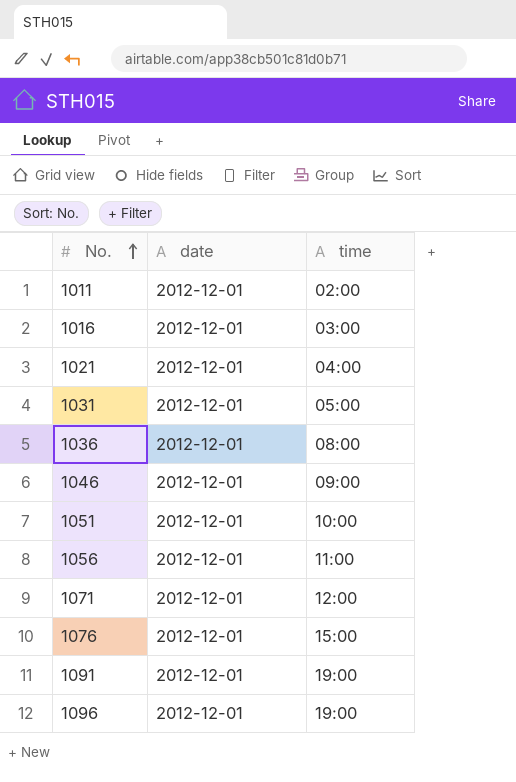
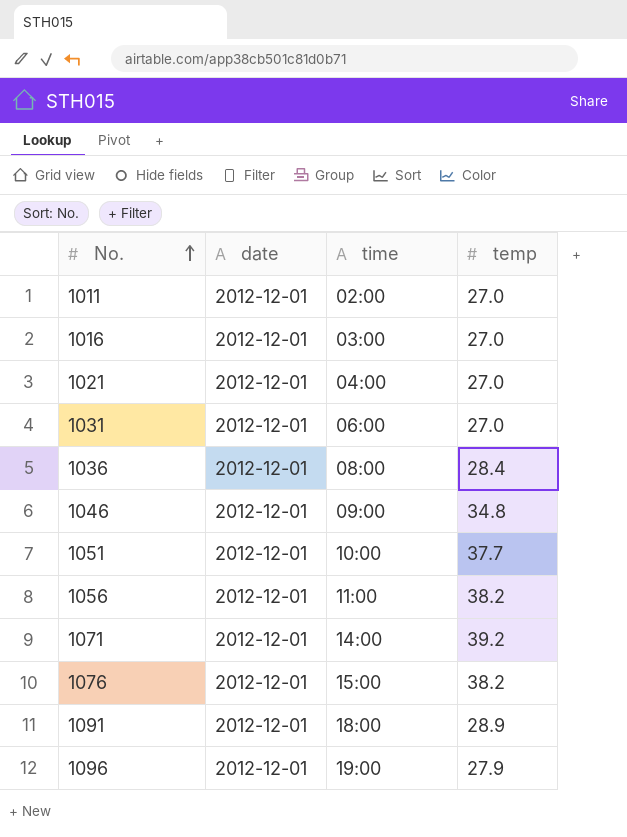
column temp | position: none -> 4
1031 | time: 05:00 -> 06:00
1071 | time: 12:00 -> 14:00
1091 | time: 19:00 -> 18:00

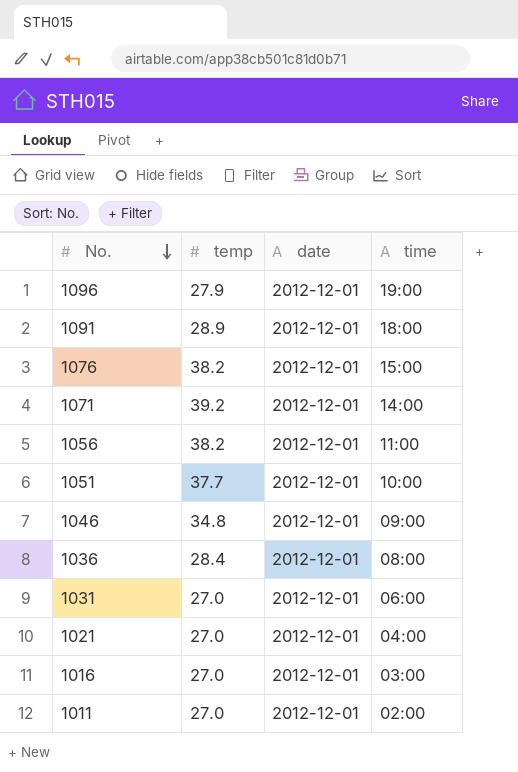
row order: No. ascending -> No. descending
column temp | position: 4 -> 2

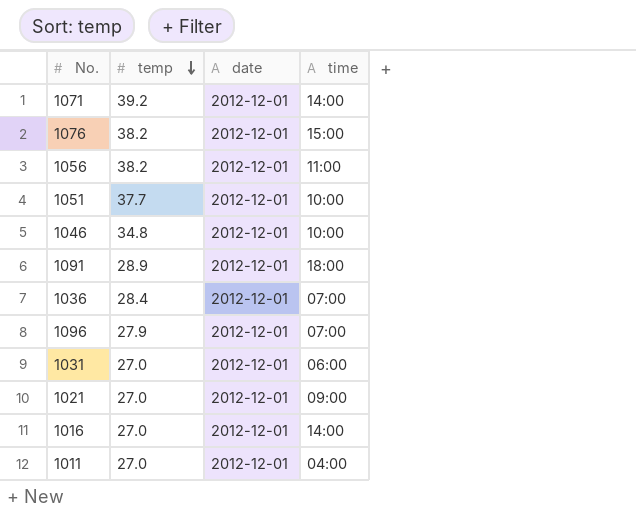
row order: No. descending -> temp descending
1046 | time: 09:00 -> 10:00
1036 | time: 08:00 -> 07:00
1096 | time: 19:00 -> 07:00
1021 | time: 04:00 -> 09:00
1016 | time: 03:00 -> 14:00
1011 | time: 02:00 -> 04:00

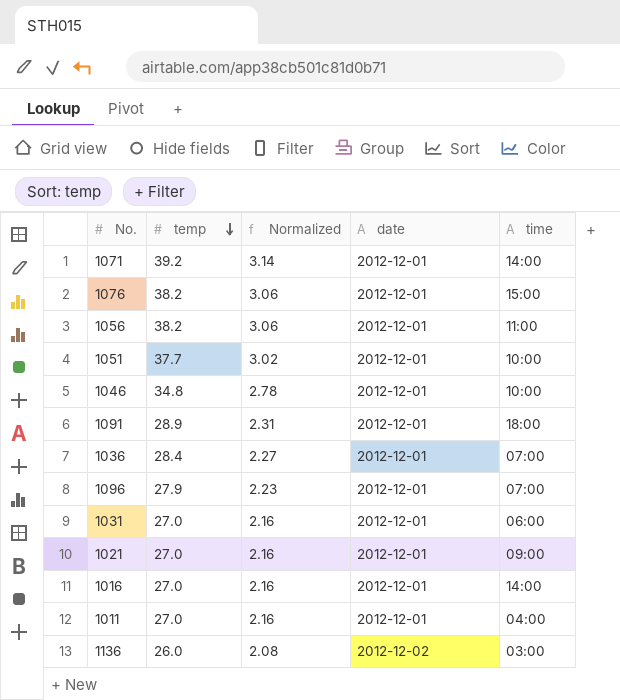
column Normalized | formula: none -> [temp] * 0.08
row 1136: none -> 26.0 | 2.08 | 2012-12-02 | 03:00

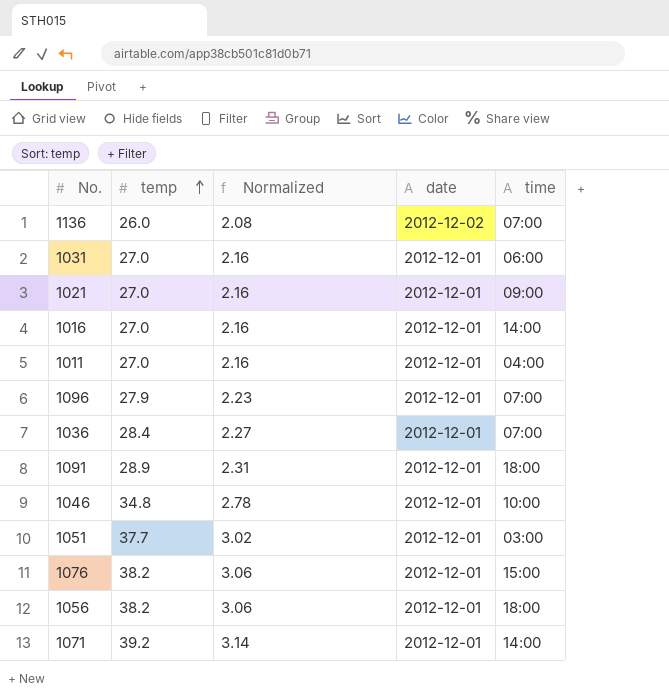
row order: temp descending -> temp ascending
1136 | time: 03:00 -> 07:00
1051 | time: 10:00 -> 03:00
1056 | time: 11:00 -> 18:00

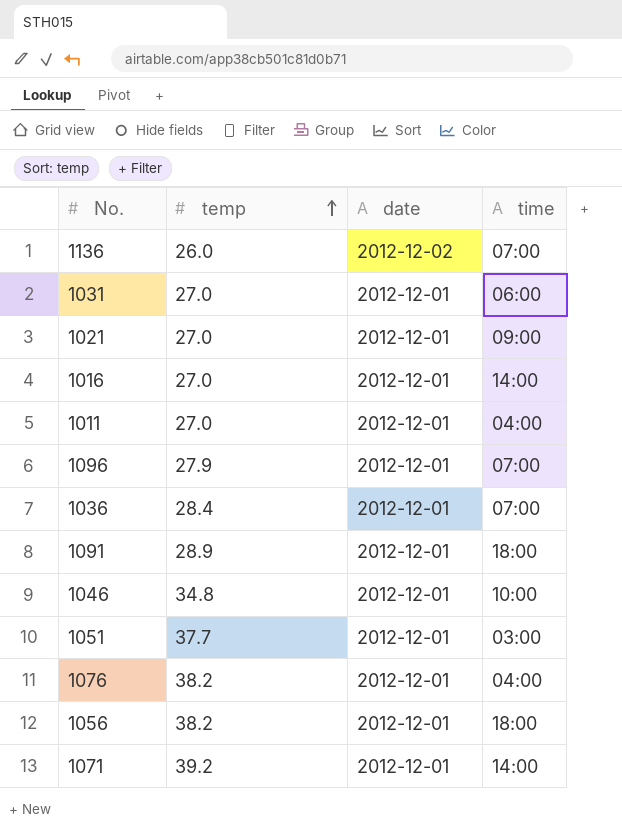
column Normalized | formula: [temp] * 0.08 -> none
1076 | time: 15:00 -> 04:00

